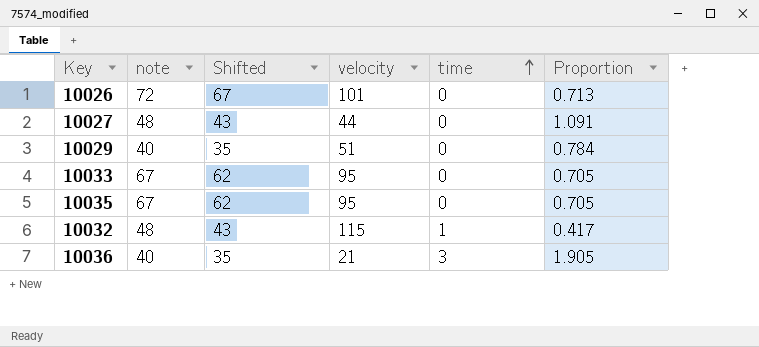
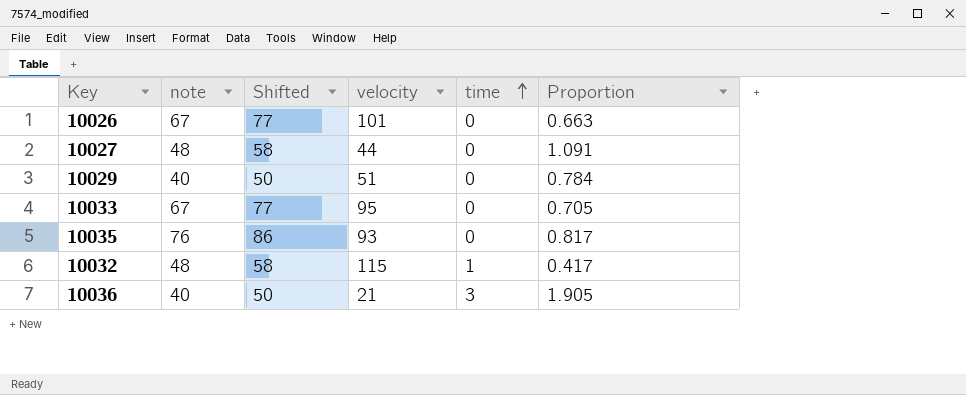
column Shifted | formula: [note] - 5 -> [note] + 10
10026 | note: 72 -> 67
10026 | Proportion: 0.713 -> 0.663
10035 | note: 67 -> 76
10035 | velocity: 95 -> 93
10035 | Proportion: 0.705 -> 0.817

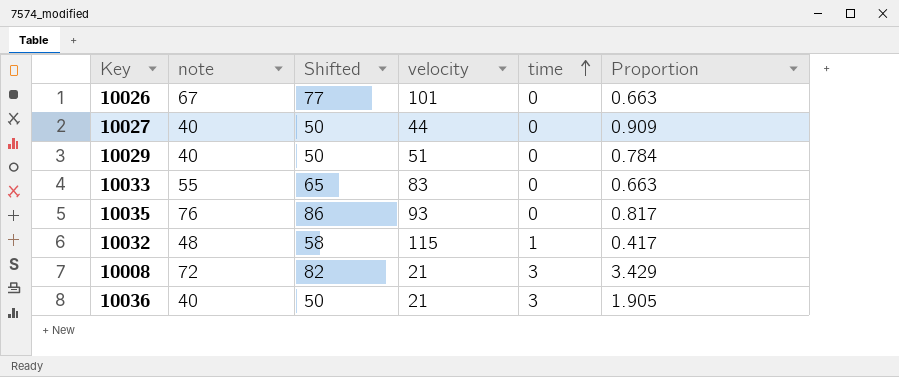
10027 | note: 48 -> 40
10027 | Shifted: 58 -> 50
10027 | Proportion: 1.091 -> 0.909
10033 | note: 67 -> 55
10033 | Shifted: 77 -> 65
10033 | velocity: 95 -> 83
10033 | Proportion: 0.705 -> 0.663
row 10008: none -> 72 | 82 | 21 | 3 | 3.429

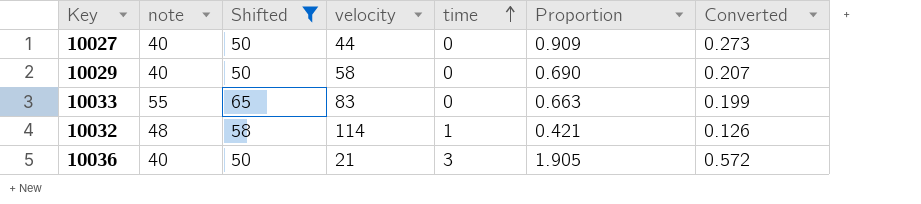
filter: none -> Shifted <= 65
column Converted | formula: none -> [Proportion] * 0.3
10029 | velocity: 51 -> 58
10029 | Proportion: 0.784 -> 0.690
10032 | velocity: 115 -> 114
10032 | Proportion: 0.417 -> 0.421

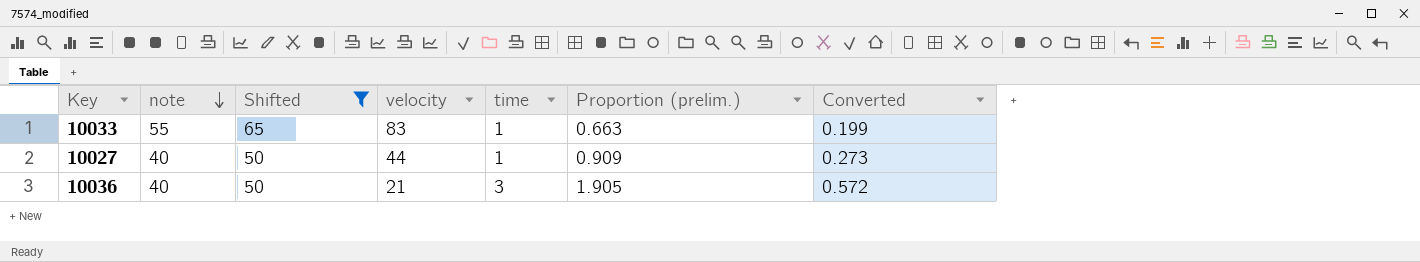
row order: time ascending -> note descending
column name: Proportion -> Proportion (prelim.)
row 10029: 40 | 50 | 58 | 0 | 0.690 | 0.207 -> none
row 10032: 48 | 58 | 114 | 1 | 0.421 | 0.126 -> none
10033 | time: 0 -> 1
10027 | time: 0 -> 1

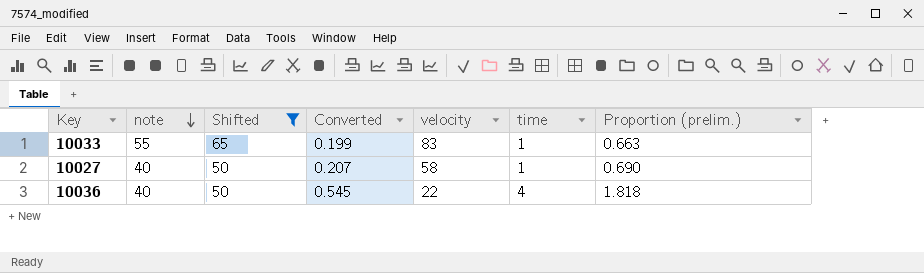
column Converted | position: 7 -> 4
10027 | Converted: 0.273 -> 0.207
10027 | velocity: 44 -> 58
10027 | Proportion (prelim.): 0.909 -> 0.690
10036 | Converted: 0.572 -> 0.545
10036 | velocity: 21 -> 22
10036 | time: 3 -> 4
10036 | Proportion (prelim.): 1.905 -> 1.818

